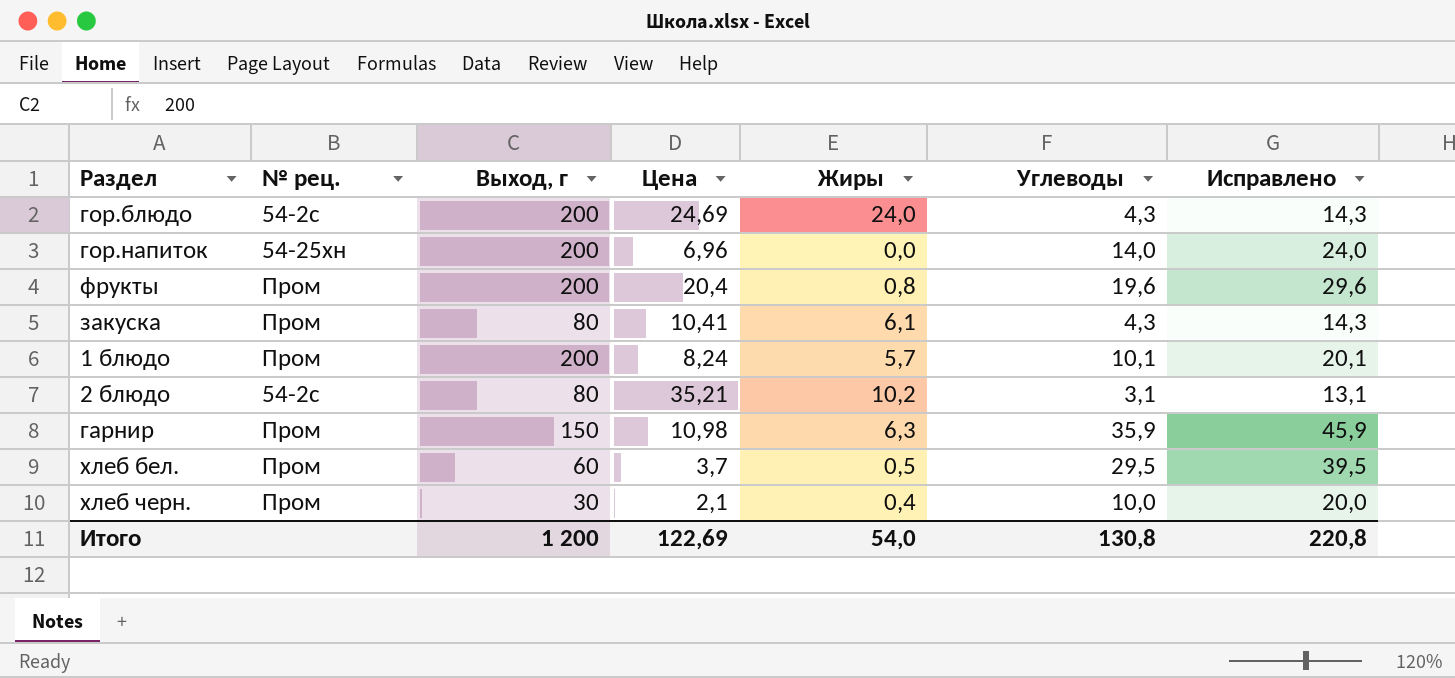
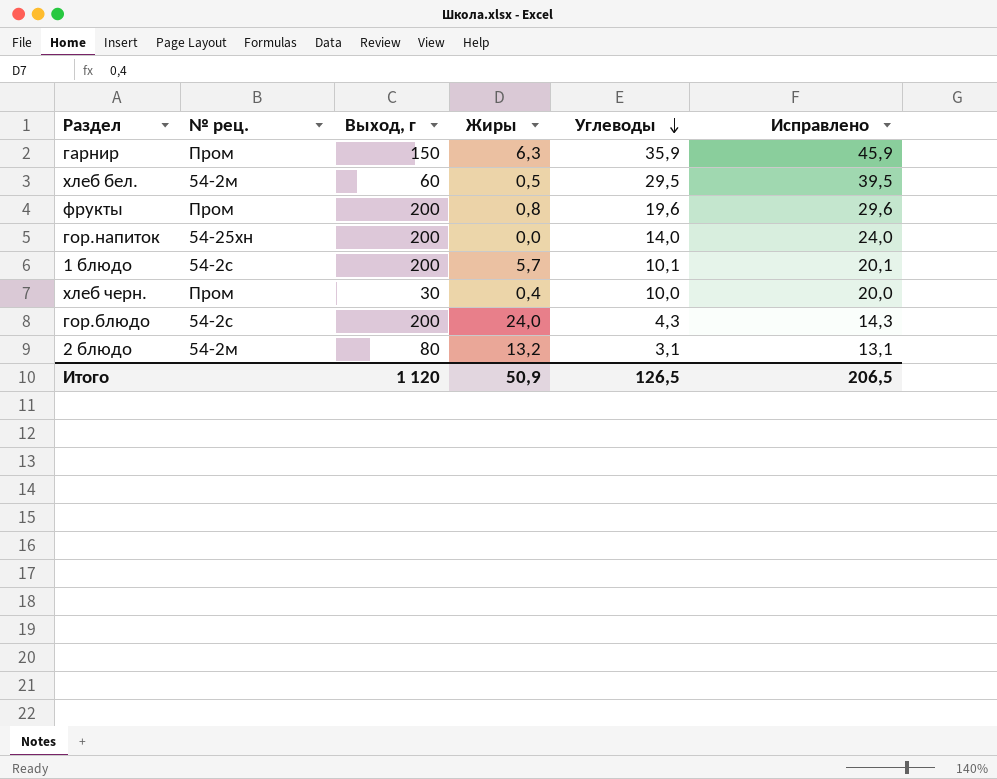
row order: none -> Углеводы descending
column Цена | position: 4 -> none
row закуска: Пром | 80 | 10,41 | 6,1 | 4,3 | 14,3 -> none
хлеб бел. | № рец.: Пром -> 54-2м
1 блюдо | № рец.: Пром -> 54-2с
2 блюдо | № рец.: 54-2с -> 54-2м
2 блюдо | Жиры: 10,2 -> 13,2
Итого | Выход, г: 1 200 -> 1 120
Итого | Жиры: 54,0 -> 50,9
Итого | Углеводы: 130,8 -> 126,5
Итого | Исправлено: 220,8 -> 206,5

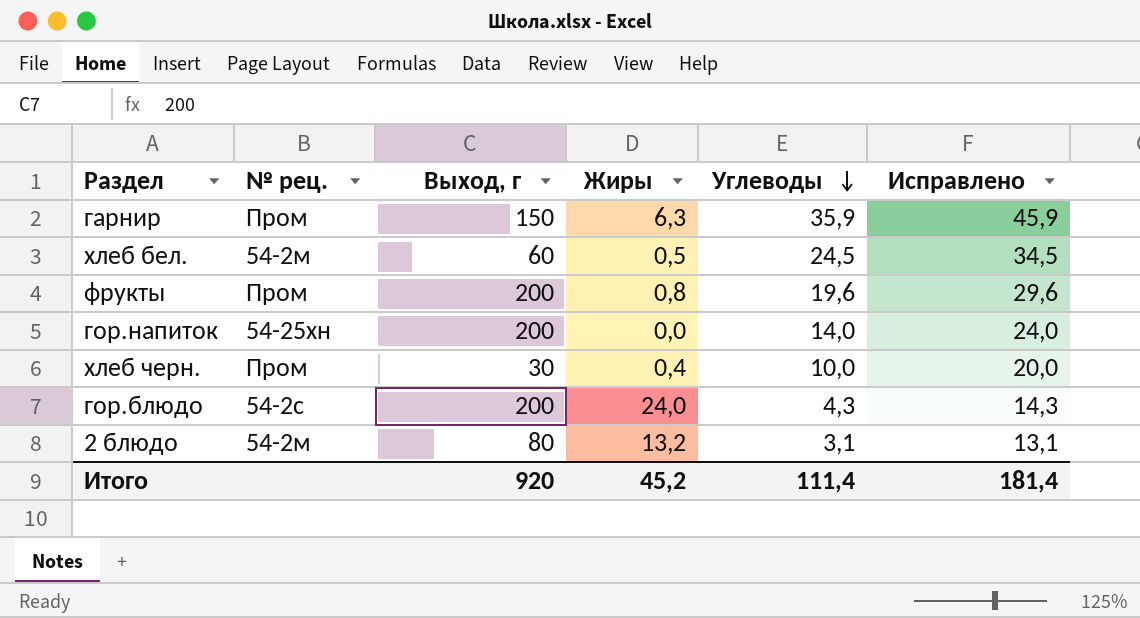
row 1 блюдо: 54-2с | 200 | 5,7 | 10,1 | 20,1 -> none
хлеб бел. | Углеводы: 29,5 -> 24,5
хлеб бел. | Исправлено: 39,5 -> 34,5
Итого | Выход, г: 1 120 -> 920
Итого | Жиры: 50,9 -> 45,2
Итого | Углеводы: 126,5 -> 111,4
Итого | Исправлено: 206,5 -> 181,4

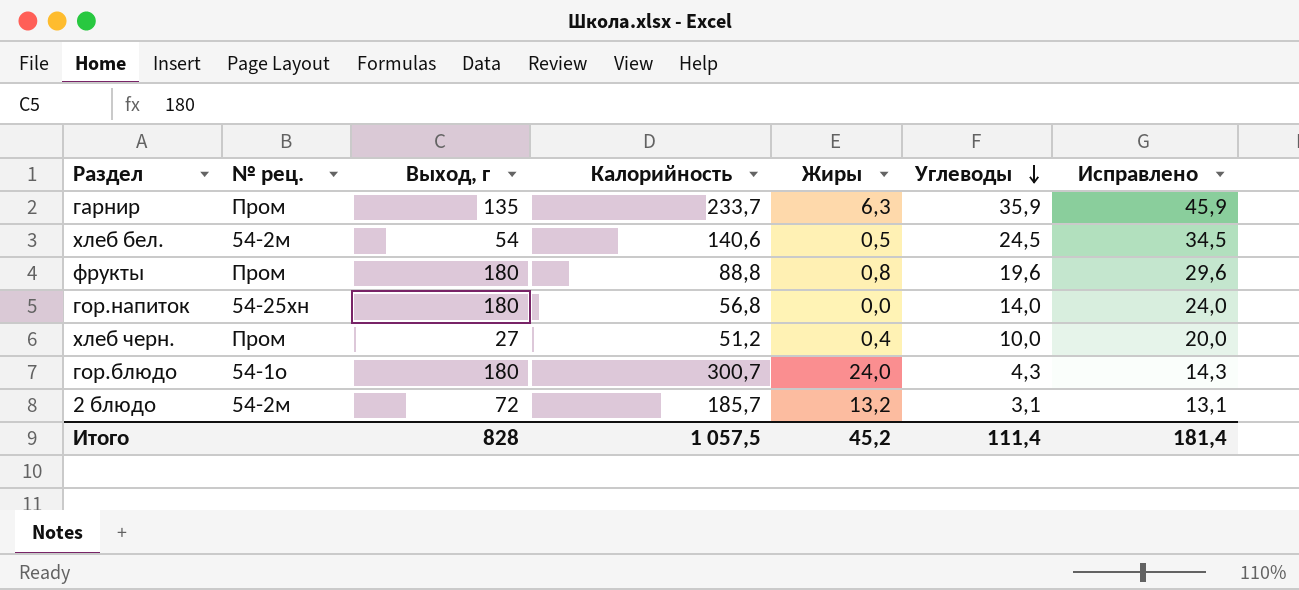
column Калорийность | position: none -> 4
гарнир | Выход, г: 150 -> 135
хлеб бел. | Выход, г: 60 -> 54
фрукты | Выход, г: 200 -> 180
гор.напиток | Выход, г: 200 -> 180
хлеб черн. | Выход, г: 30 -> 27
гор.блюдо | № рец.: 54-2с -> 54-1о
гор.блюдо | Выход, г: 200 -> 180
2 блюдо | Выход, г: 80 -> 72
Итого | Выход, г: 920 -> 828

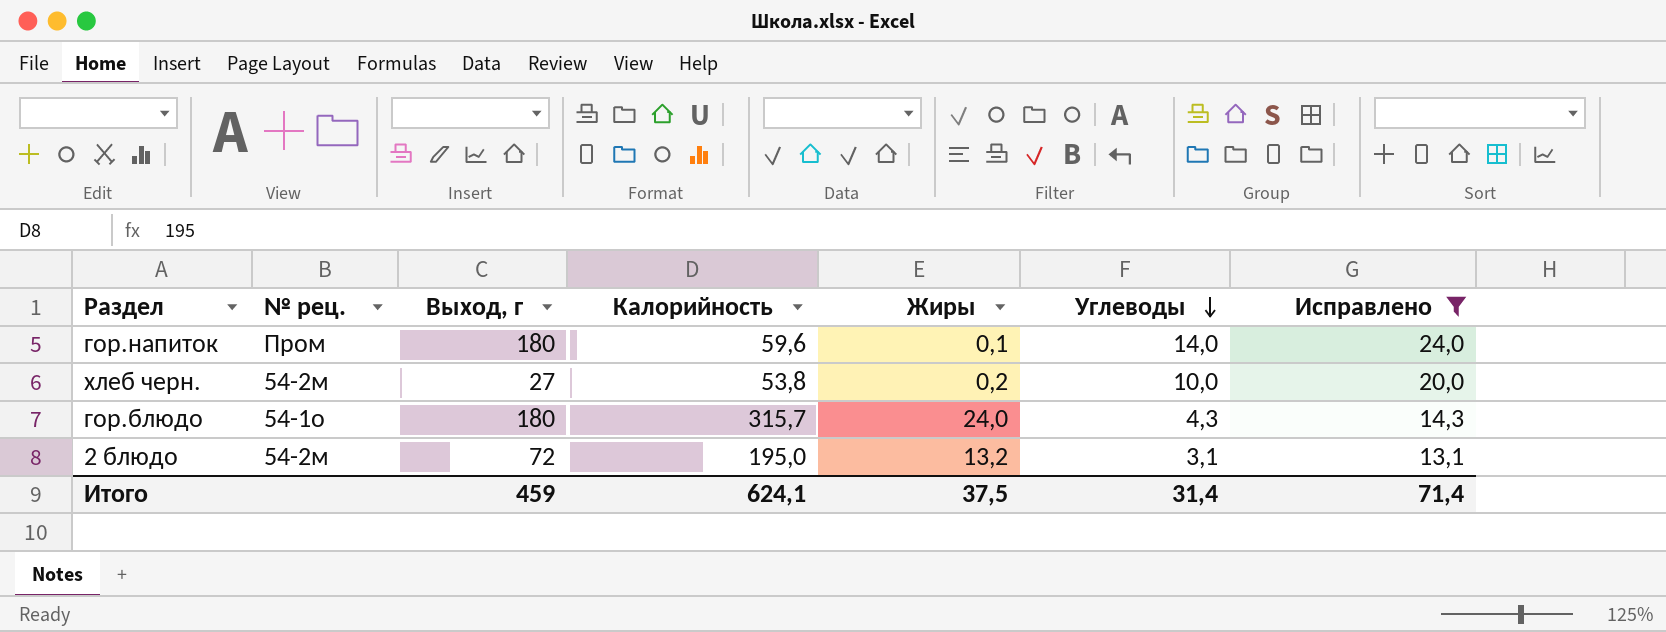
filter: none -> Исправлено <= 24,0
гор.напиток | № рец.: 54-25хн -> Пром
гор.напиток | Калорийность: 56,8 -> 59,6
гор.напиток | Жиры: 0,0 -> 0,1
хлеб черн. | № рец.: Пром -> 54-2м
хлеб черн. | Калорийность: 51,2 -> 53,8
хлеб черн. | Жиры: 0,4 -> 0,2
гор.блюдо | Калорийность: 300,7 -> 315,7
2 блюдо | Калорийность: 185,7 -> 195,0
Итого | Выход, г: 828 -> 459
Итого | Калорийность: 1 057,5 -> 624,1
Итого | Жиры: 45,2 -> 37,5
Итого | Углеводы: 111,4 -> 31,4
Итого | Исправлено: 181,4 -> 71,4

